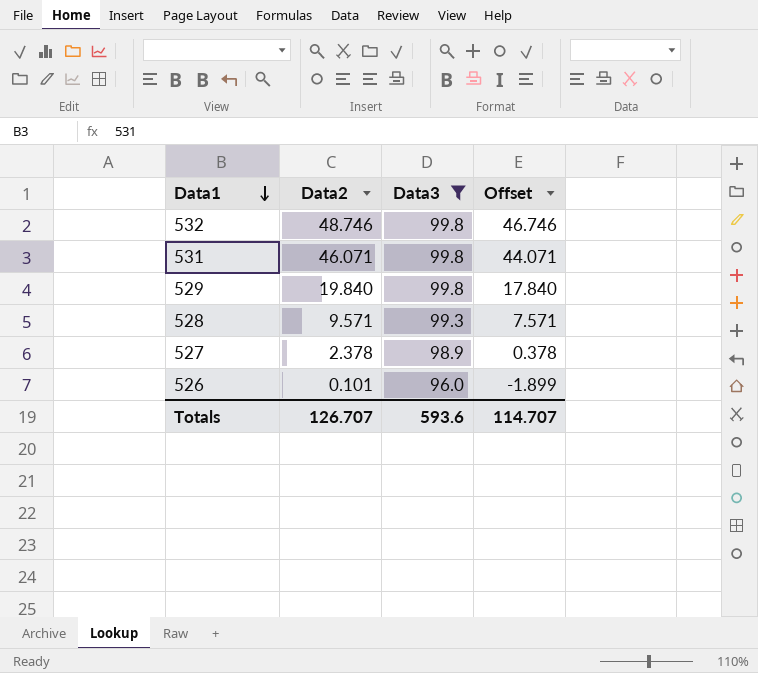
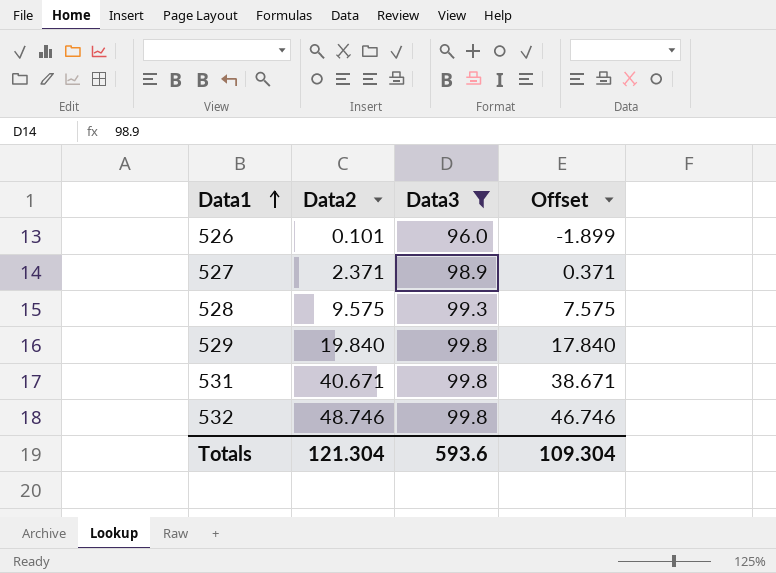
row order: Data1 descending -> Data1 ascending
527 | Data2: 2.378 -> 2.371
527 | Offset: 0.378 -> 0.371
528 | Data2: 9.571 -> 9.575
528 | Offset: 7.571 -> 7.575
531 | Data2: 46.071 -> 40.671
531 | Offset: 44.071 -> 38.671
Totals | Data2: 126.707 -> 121.304
Totals | Offset: 114.707 -> 109.304

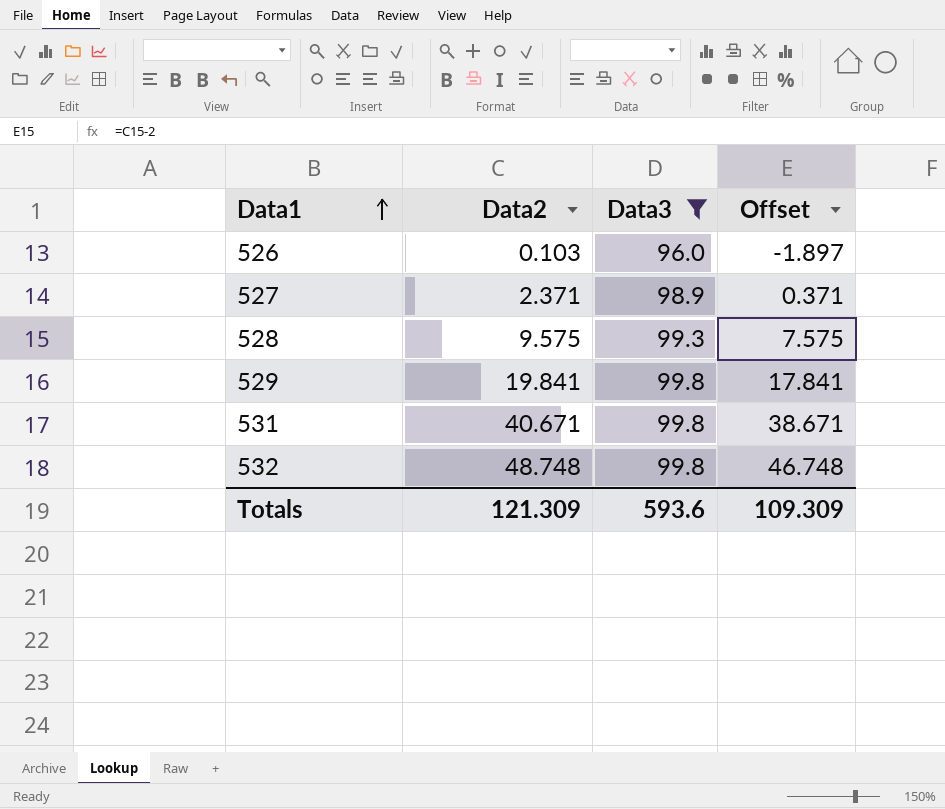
526 | Data2: 0.101 -> 0.103
526 | Offset: -1.899 -> -1.897
529 | Data2: 19.840 -> 19.841
529 | Offset: 17.840 -> 17.841
532 | Data2: 48.746 -> 48.748
532 | Offset: 46.746 -> 46.748
Totals | Data2: 121.304 -> 121.309
Totals | Offset: 109.304 -> 109.309

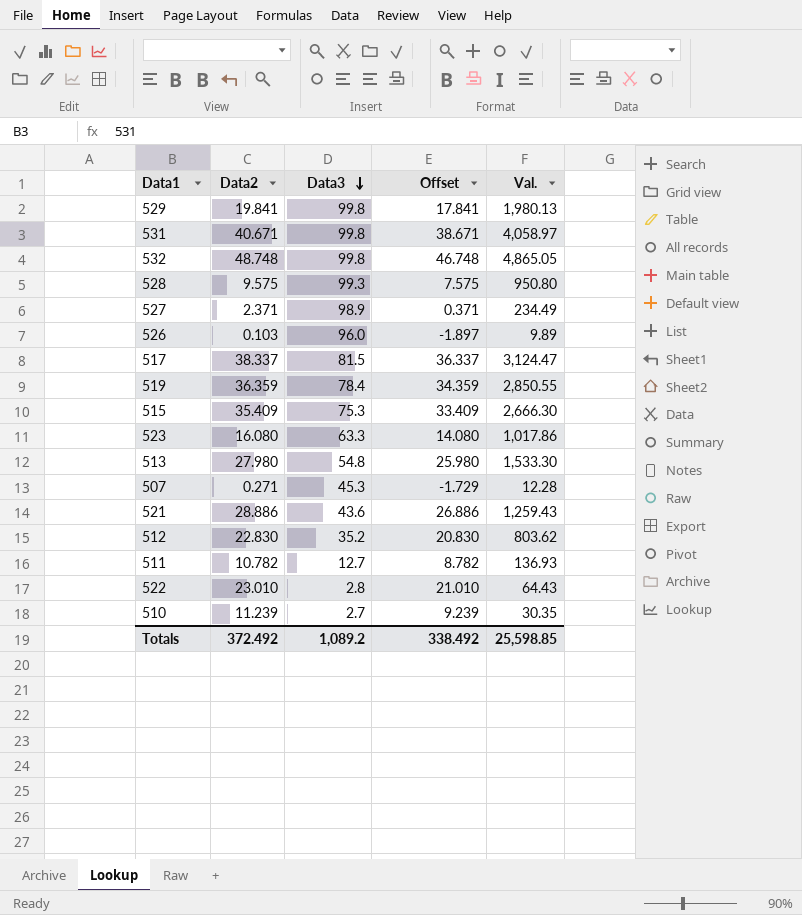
filter: Data3 >= 96.0 -> none
row order: Data1 ascending -> Data3 descending
column Val. | formula: none -> [Data2] * [Data3]
Totals | Data2: 121.309 -> 372.492
Totals | Data3: 593.6 -> 1,089.2
Totals | Offset: 109.309 -> 338.492

